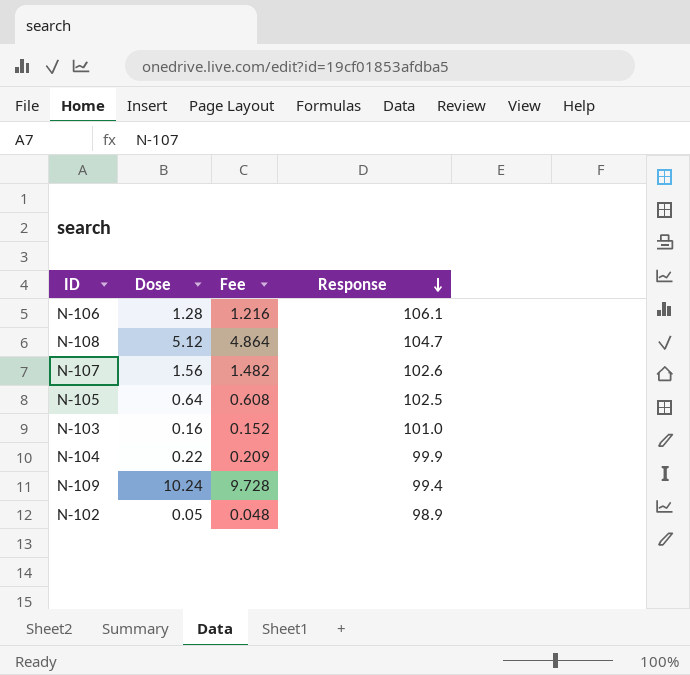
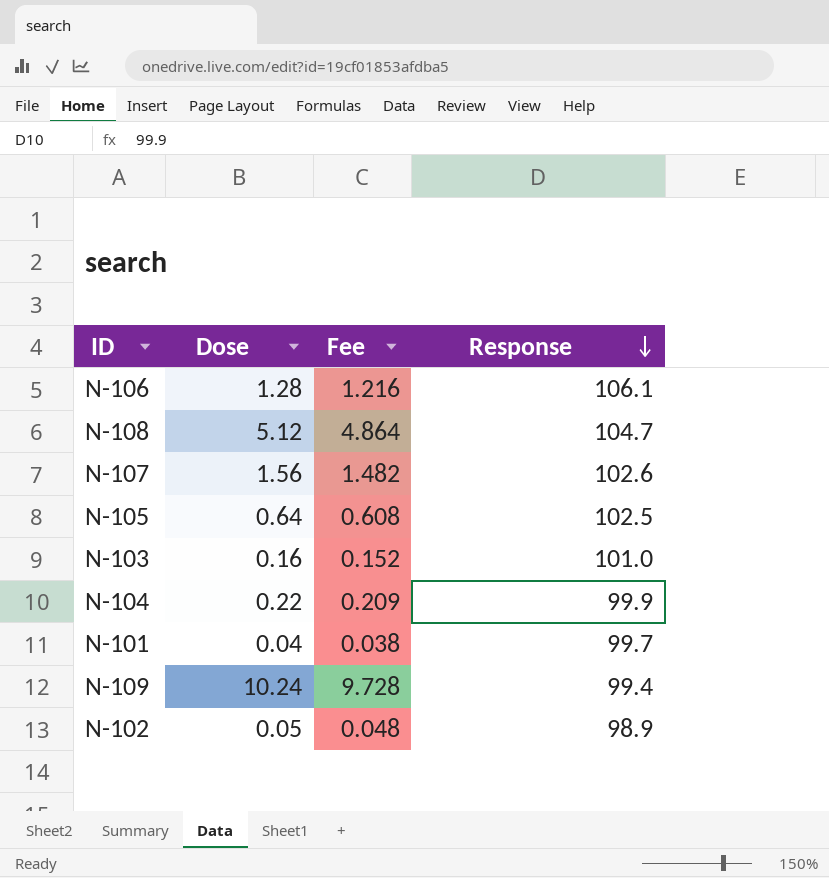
row N-101: none -> 0.04 | 0.038 | 99.7

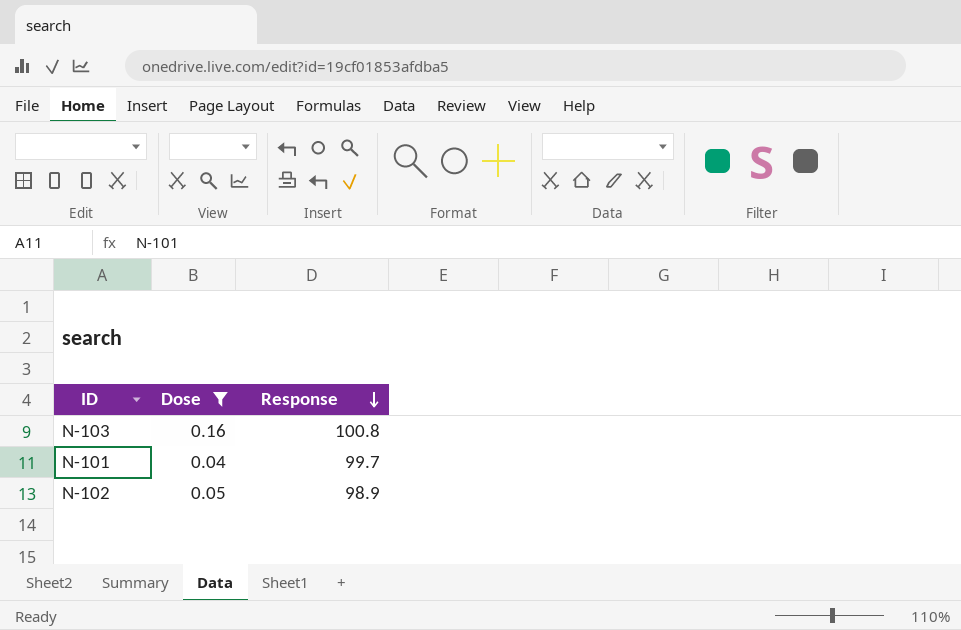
filter: none -> Dose <= 0.16
column Fee | formula: [Dose] * 0.95 -> none
N-103 | Response: 101.0 -> 100.8

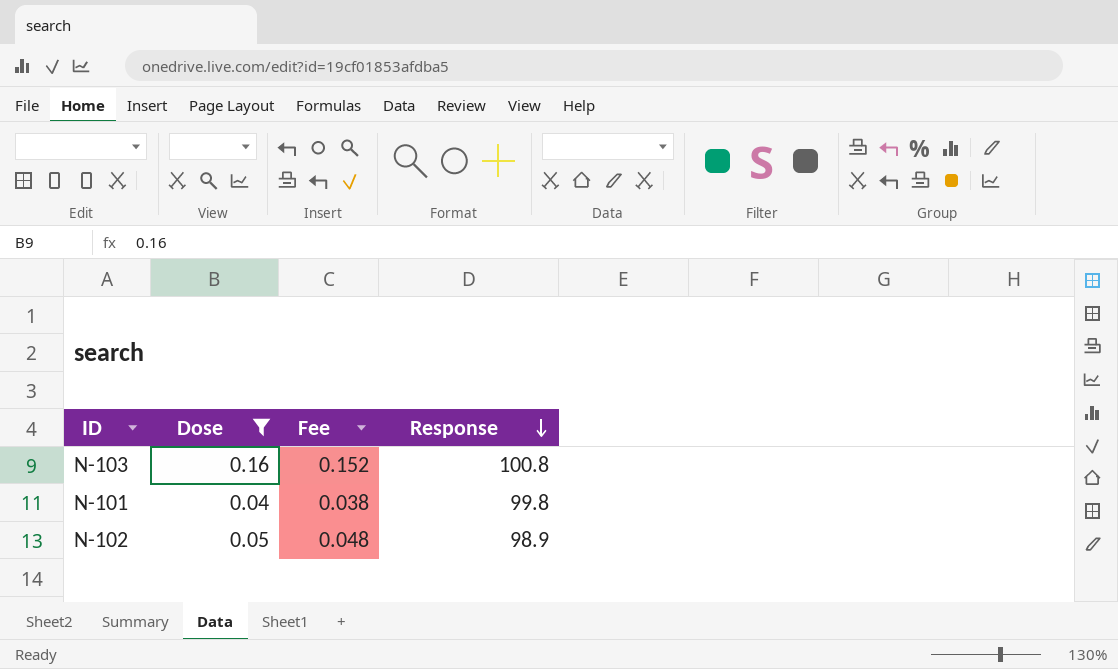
column Fee | formula: none -> [Dose] * 0.95
N-101 | Response: 99.7 -> 99.8

